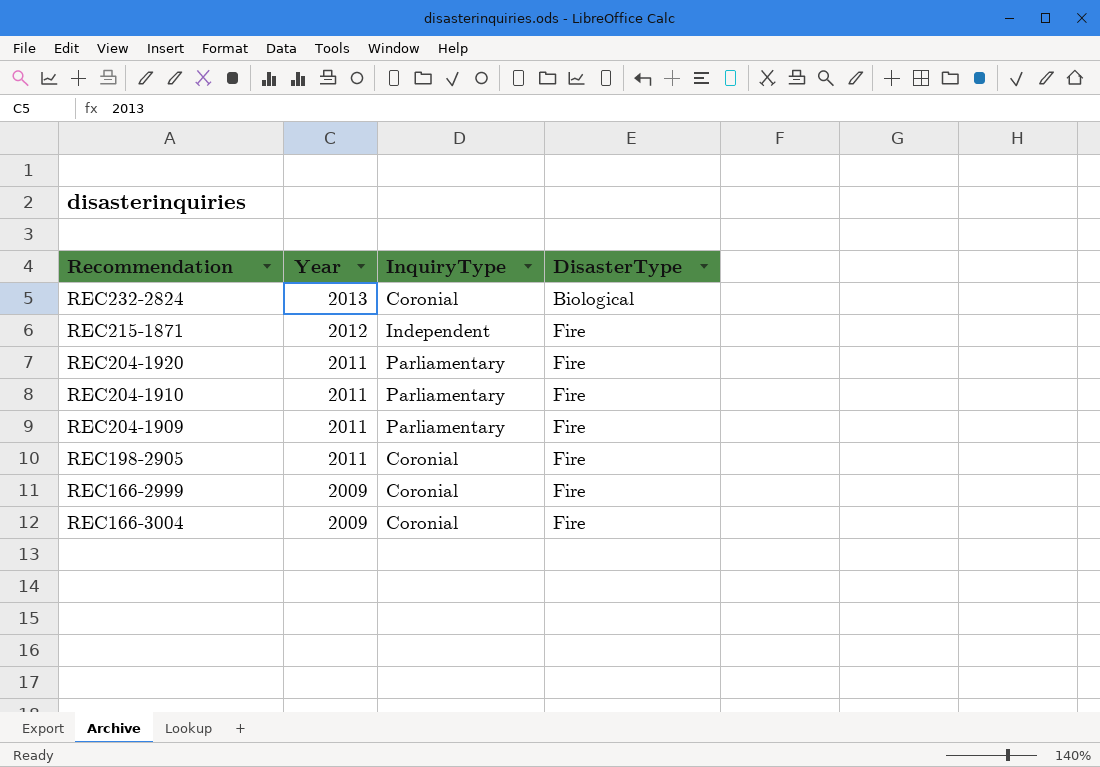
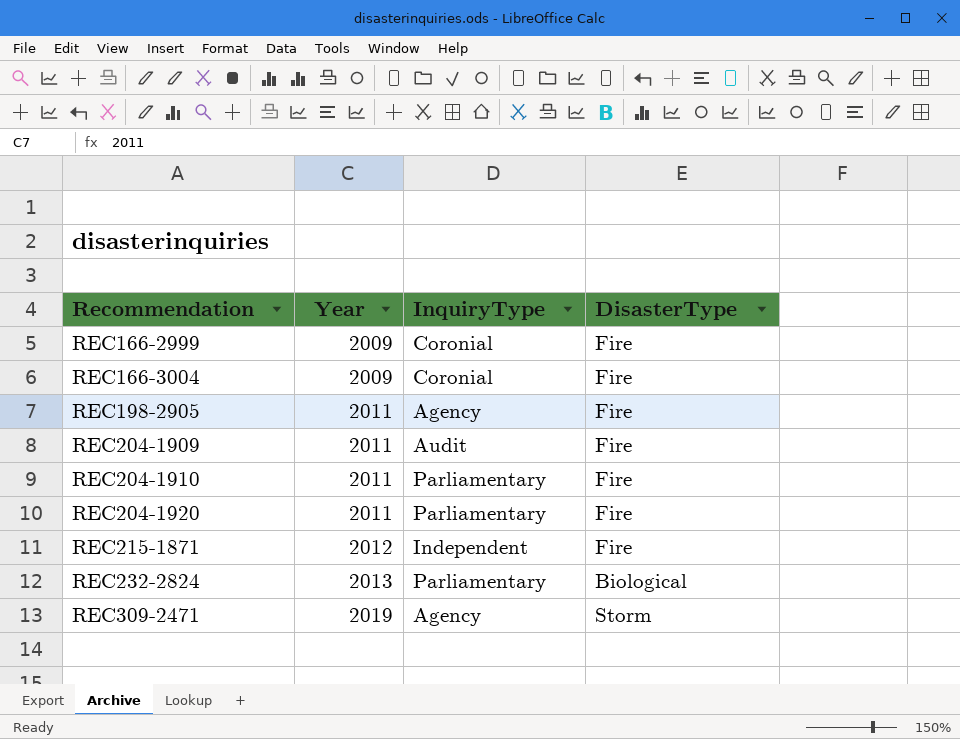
row order: Year descending -> Recommendation ascending
REC198-2905 | InquiryType: Coronial -> Agency
REC204-1909 | InquiryType: Parliamentary -> Audit
REC232-2824 | InquiryType: Coronial -> Parliamentary
row REC309-2471: none -> 2019 | Agency | Storm

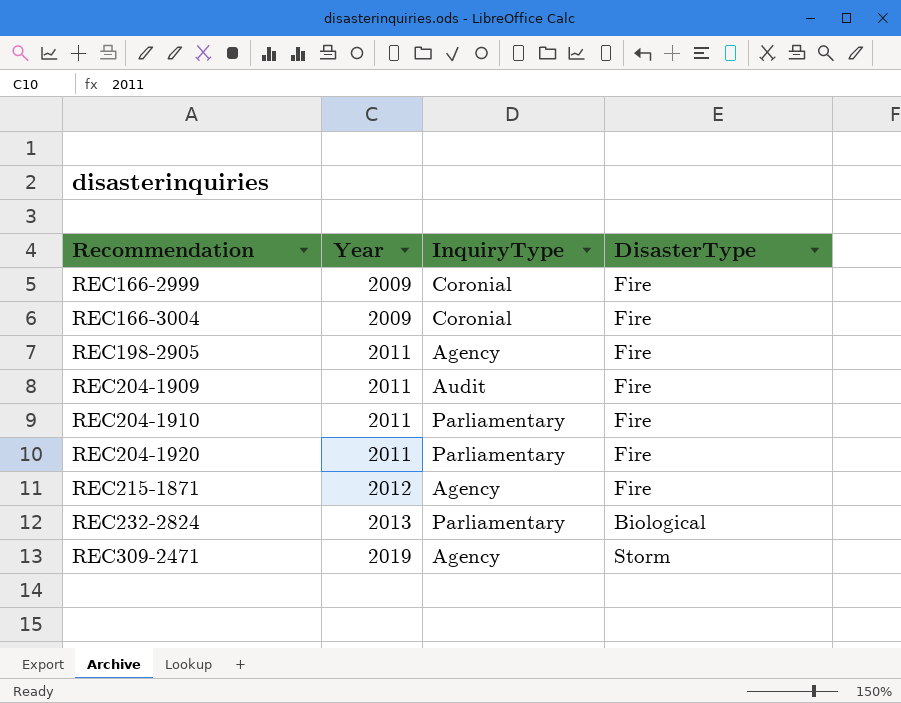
REC215-1871 | InquiryType: Independent -> Agency

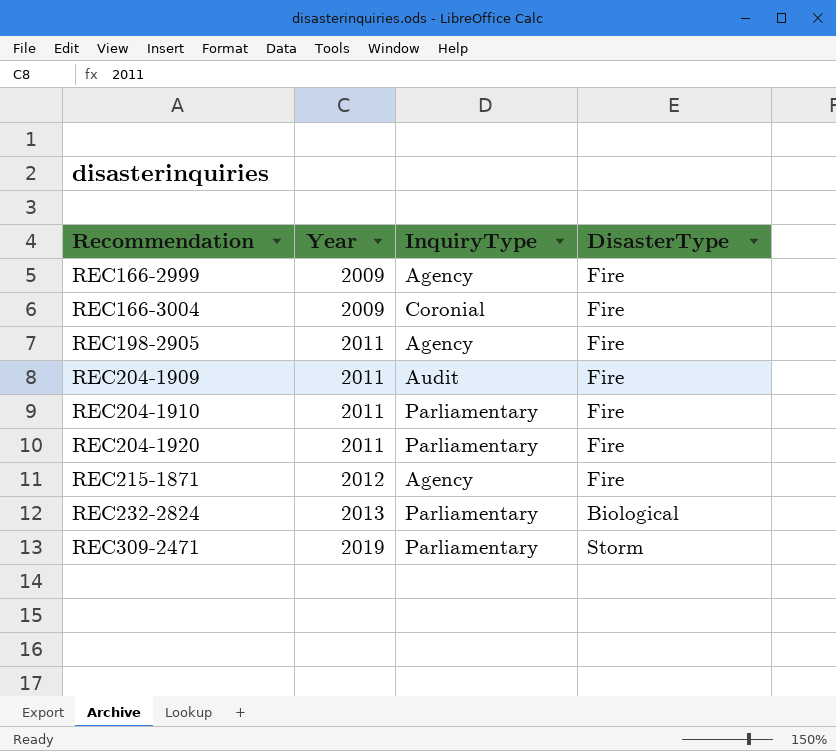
REC166-2999 | InquiryType: Coronial -> Agency
REC309-2471 | InquiryType: Agency -> Parliamentary

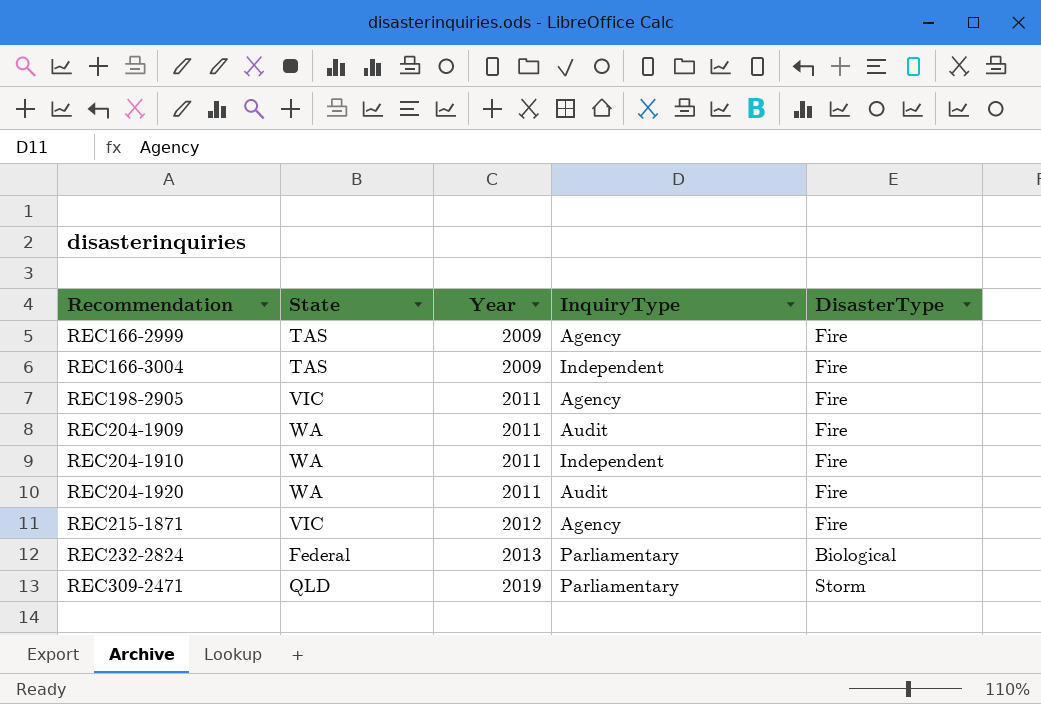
column State | position: none -> 2
REC166-3004 | InquiryType: Coronial -> Independent
REC204-1910 | InquiryType: Parliamentary -> Independent
REC204-1920 | InquiryType: Parliamentary -> Audit

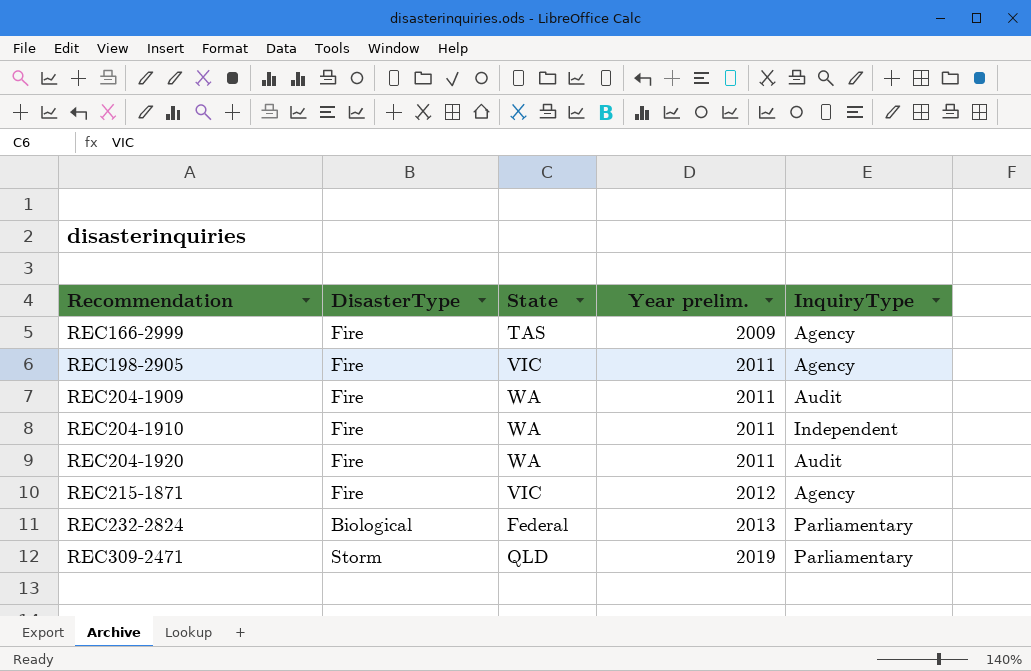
column DisasterType | position: 5 -> 2
column name: Year -> Year prelim.
row REC166-3004: TAS | 2009 | Independent | Fire -> none

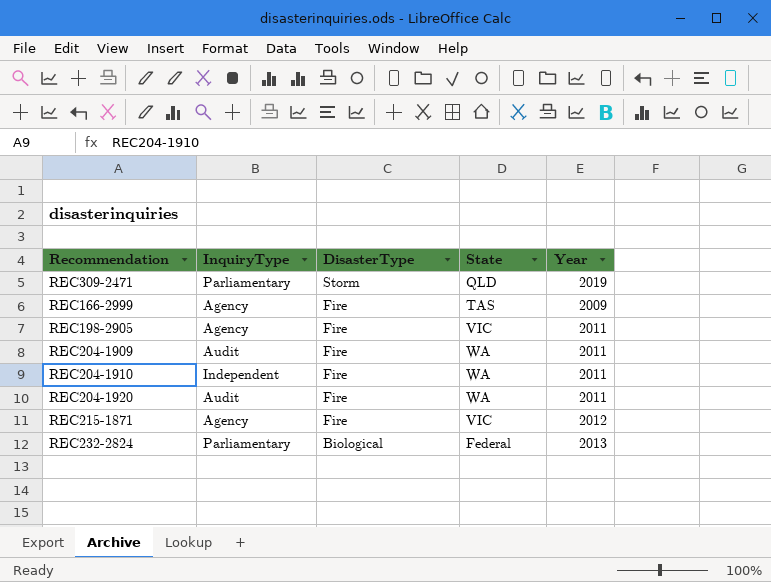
row order: Recommendation ascending -> DisasterType descending
column InquiryType | position: 5 -> 2
column name: Year prelim. -> Year

